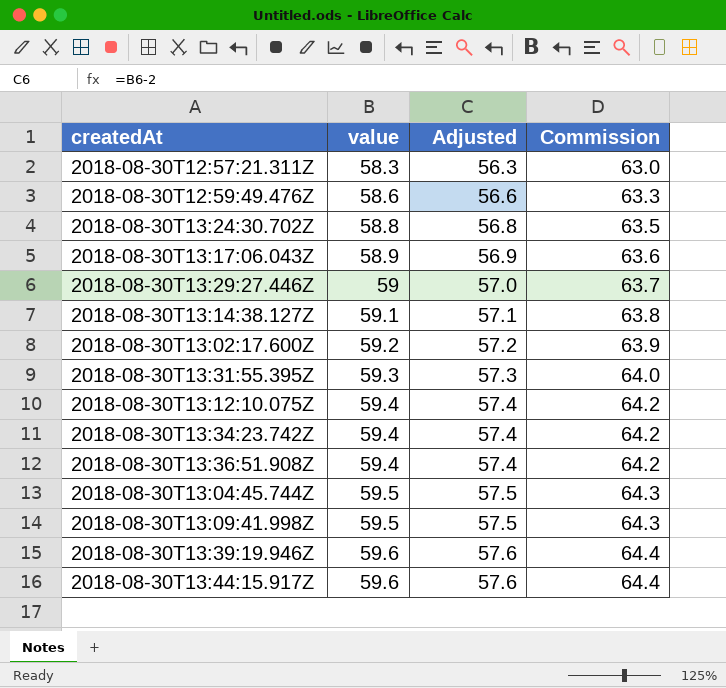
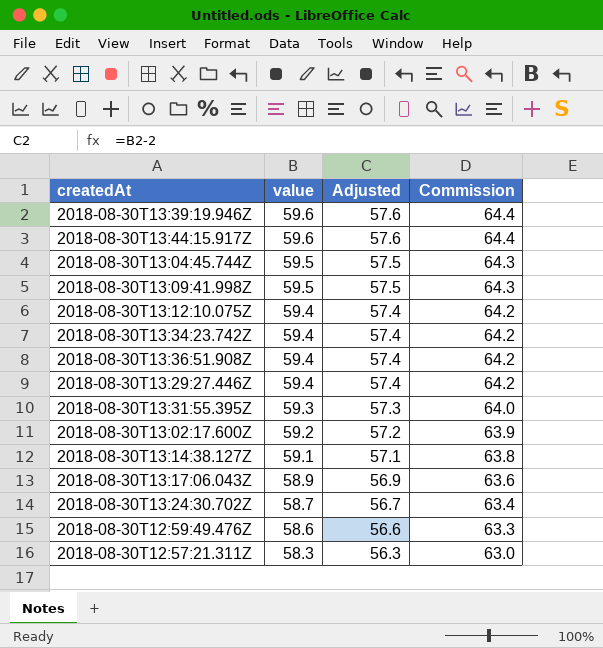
row order: value ascending -> value descending
2018-08-30T13:29:27.446Z | value: 59 -> 59.4
2018-08-30T13:29:27.446Z | Adjusted: 57.0 -> 57.4
2018-08-30T13:29:27.446Z | Commission: 63.7 -> 64.2
2018-08-30T13:24:30.702Z | value: 58.8 -> 58.7
2018-08-30T13:24:30.702Z | Adjusted: 56.8 -> 56.7
2018-08-30T13:24:30.702Z | Commission: 63.5 -> 63.4

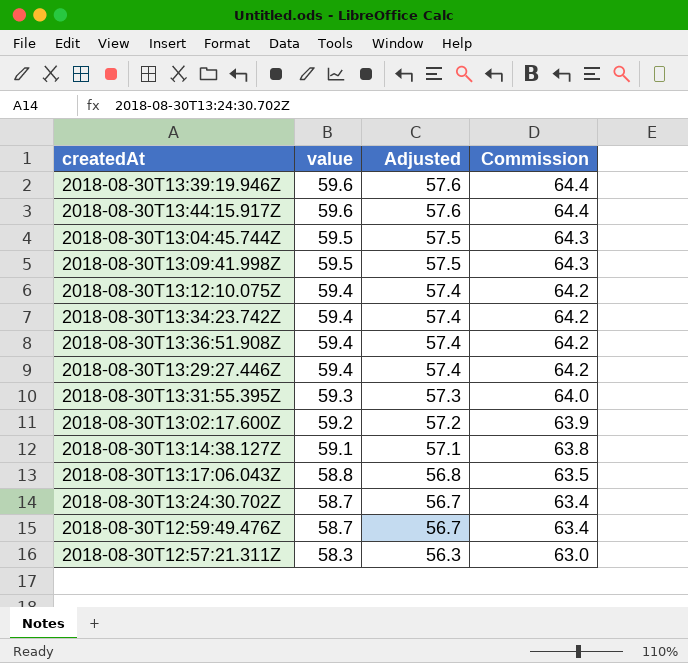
2018-08-30T13:17:06.043Z | value: 58.9 -> 58.8
2018-08-30T13:17:06.043Z | Adjusted: 56.9 -> 56.8
2018-08-30T13:17:06.043Z | Commission: 63.6 -> 63.5
2018-08-30T12:59:49.476Z | value: 58.6 -> 58.7
2018-08-30T12:59:49.476Z | Adjusted: 56.6 -> 56.7
2018-08-30T12:59:49.476Z | Commission: 63.3 -> 63.4

